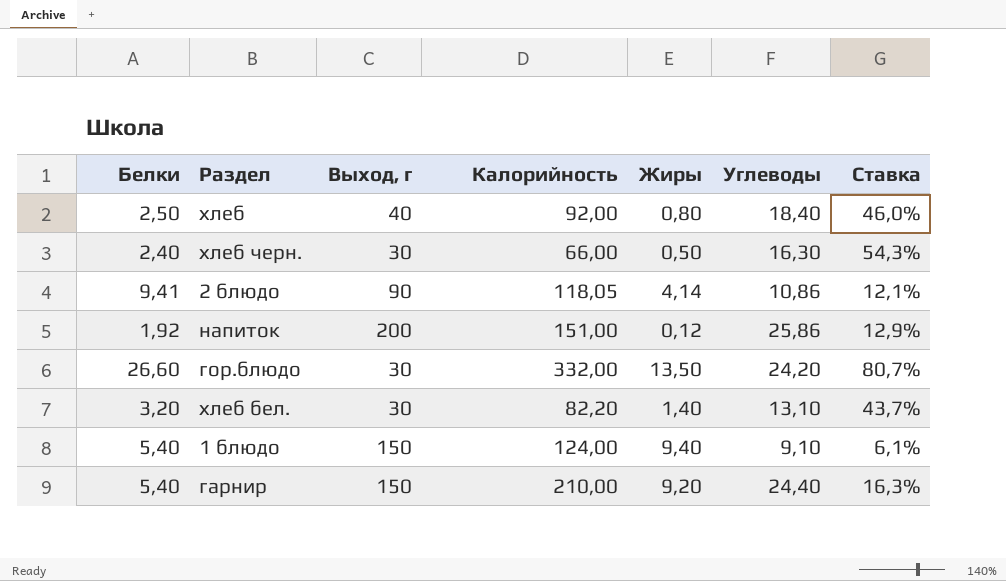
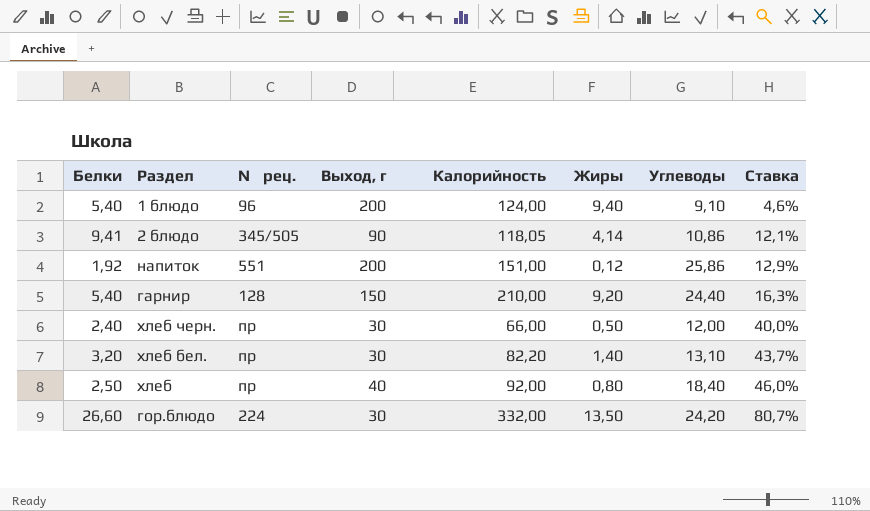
row order: none -> Ставка ascending
column № рец. | position: none -> 3
1 блюдо | Выход, г: 150 -> 200
1 блюдо | Ставка: 6,1% -> 4,6%
хлеб черн. | Углеводы: 16,30 -> 12,00
хлеб черн. | Ставка: 54,3% -> 40,0%

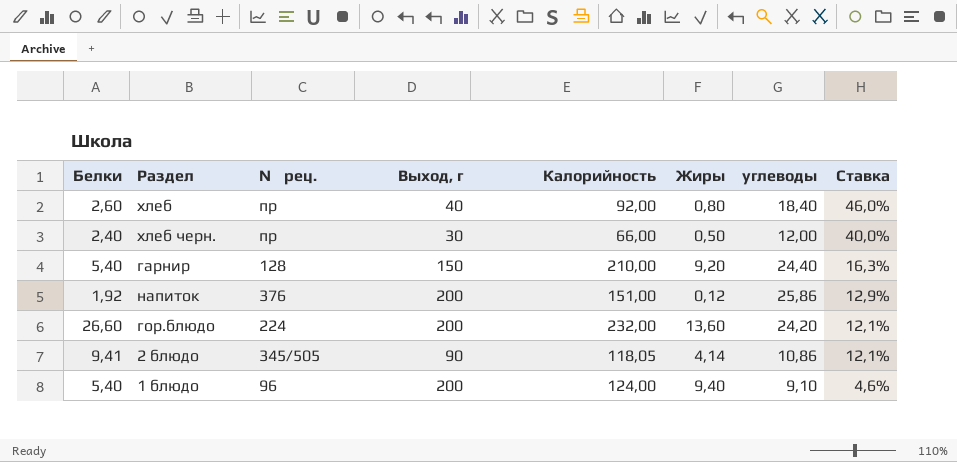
row order: Ставка ascending -> Ставка descending
column name: Углеводы -> углеводы
row хлеб бел.: 3,20 | пр | 30 | 82,20 | 1,40 | 13,10 | 43,7% -> none
хлеб | Белки: 2,50 -> 2,60
напиток | № рец.: 551 -> 376
гор.блюдо | Выход, г: 30 -> 200
гор.блюдо | Калорийность: 332,00 -> 232,00
гор.блюдо | Жиры: 13,50 -> 13,60
гор.блюдо | Ставка: 80,7% -> 12,1%

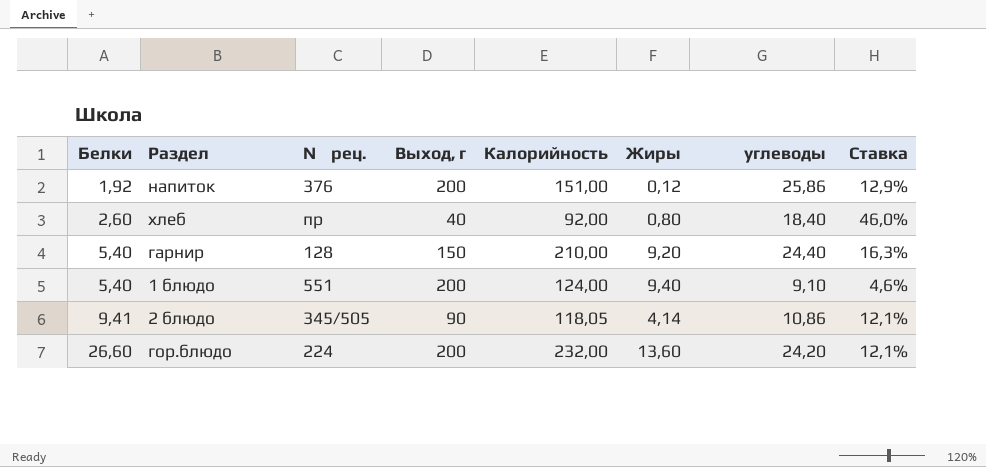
row order: Ставка descending -> Белки ascending
row хлеб черн.: 2,40 | пр | 30 | 66,00 | 0,50 | 12,00 | 40,0% -> none
1 блюдо | № рец.: 96 -> 551

